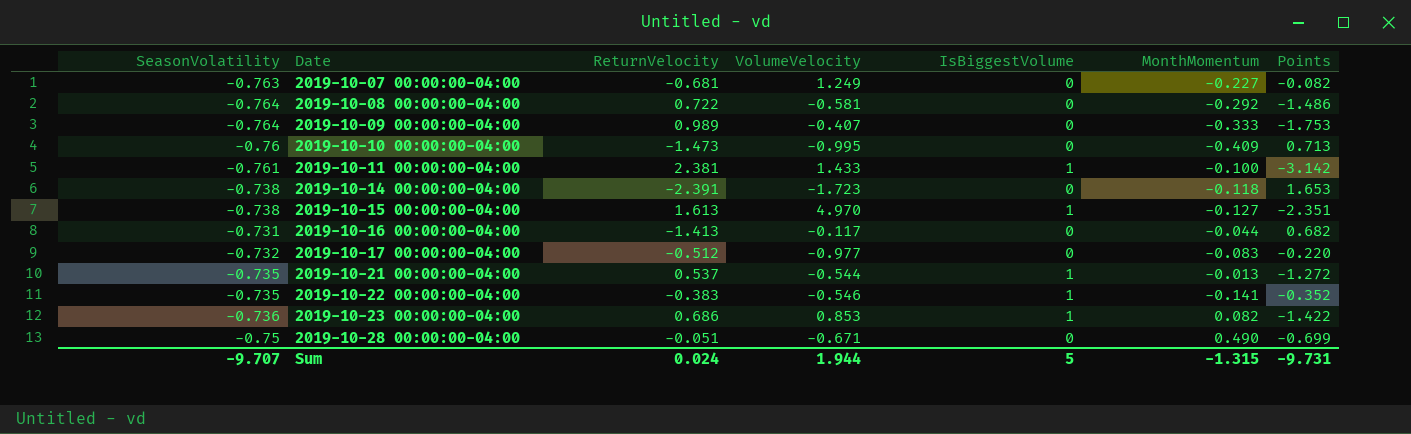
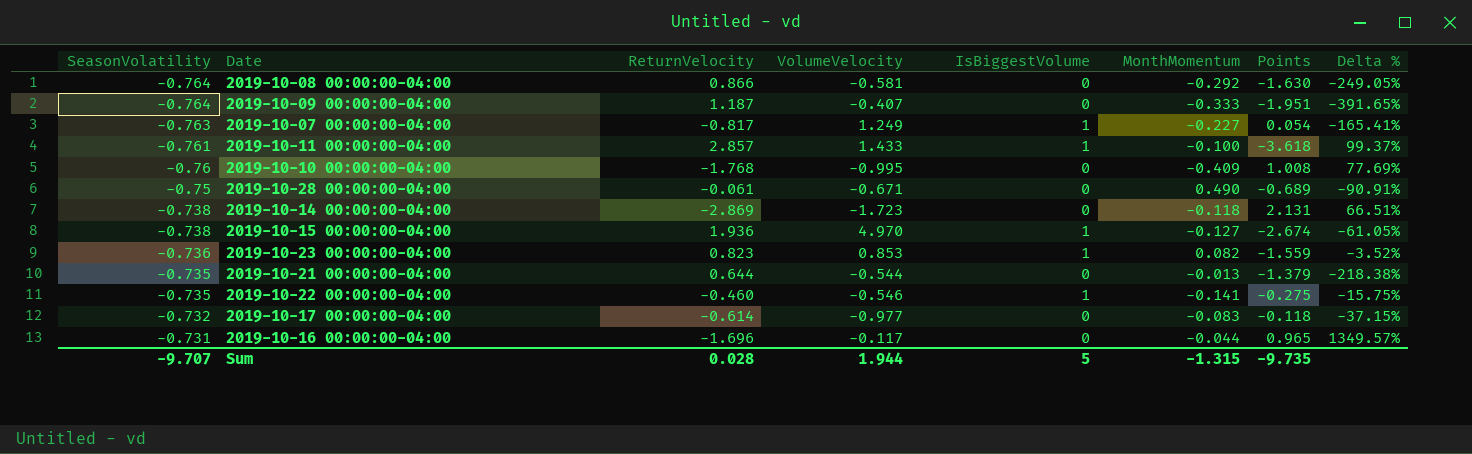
row order: Date ascending -> SeasonVolatility ascending
column Delta % | formula: none -> ([ReturnVelocity] - [VolumeVelocity]) / [VolumeVelocity]
2019-10-08 00:00:00-04:00 | ReturnVelocity: 0.722 -> 0.866
2019-10-08 00:00:00-04:00 | Points: -1.486 -> -1.630
2019-10-09 00:00:00-04:00 | ReturnVelocity: 0.989 -> 1.187
2019-10-09 00:00:00-04:00 | Points: -1.753 -> -1.951
2019-10-07 00:00:00-04:00 | ReturnVelocity: -0.681 -> -0.817
2019-10-07 00:00:00-04:00 | IsBiggestVolume: 0 -> 1
2019-10-07 00:00:00-04:00 | Points: -0.082 -> 0.054
2019-10-11 00:00:00-04:00 | ReturnVelocity: 2.381 -> 2.857
2019-10-11 00:00:00-04:00 | Points: -3.142 -> -3.618
2019-10-10 00:00:00-04:00 | ReturnVelocity: -1.473 -> -1.768
2019-10-10 00:00:00-04:00 | Points: 0.713 -> 1.008
2019-10-28 00:00:00-04:00 | ReturnVelocity: -0.051 -> -0.061
2019-10-28 00:00:00-04:00 | Points: -0.699 -> -0.689
2019-10-14 00:00:00-04:00 | ReturnVelocity: -2.391 -> -2.869
2019-10-14 00:00:00-04:00 | Points: 1.653 -> 2.131
2019-10-15 00:00:00-04:00 | ReturnVelocity: 1.613 -> 1.936
2019-10-15 00:00:00-04:00 | Points: -2.351 -> -2.674
2019-10-23 00:00:00-04:00 | ReturnVelocity: 0.686 -> 0.823
2019-10-23 00:00:00-04:00 | Points: -1.422 -> -1.559
2019-10-21 00:00:00-04:00 | ReturnVelocity: 0.537 -> 0.644
2019-10-21 00:00:00-04:00 | IsBiggestVolume: 1 -> 0
2019-10-21 00:00:00-04:00 | Points: -1.272 -> -1.379
2019-10-22 00:00:00-04:00 | ReturnVelocity: -0.383 -> -0.460
2019-10-22 00:00:00-04:00 | Points: -0.352 -> -0.275
2019-10-17 00:00:00-04:00 | ReturnVelocity: -0.512 -> -0.614
2019-10-17 00:00:00-04:00 | Points: -0.220 -> -0.118
2019-10-16 00:00:00-04:00 | ReturnVelocity: -1.413 -> -1.696
2019-10-16 00:00:00-04:00 | Points: 0.682 -> 0.965
Sum | ReturnVelocity: 0.024 -> 0.028
Sum | Points: -9.731 -> -9.735

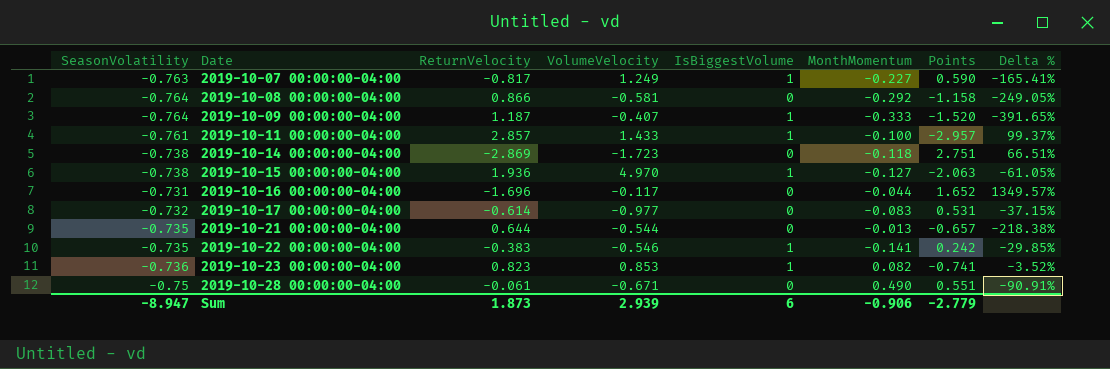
row order: SeasonVolatility ascending -> Date ascending
column Points | formula: [SeasonVolatility] - [ReturnVelocity] -> [MonthMomentum] - [ReturnVelocity]
row 2019-10-10 00:00:00-04:00: -0.76 | -1.768 | -0.995 | 0 | -0.409 | 1.008 | 77.69% -> none
2019-10-09 00:00:00-04:00 | IsBiggestVolume: 0 -> 1
2019-10-22 00:00:00-04:00 | ReturnVelocity: -0.460 -> -0.383
2019-10-22 00:00:00-04:00 | Delta %: -15.75% -> -29.85%
Sum | SeasonVolatility: -9.707 -> -8.947
Sum | ReturnVelocity: 0.028 -> 1.873
Sum | VolumeVelocity: 1.944 -> 2.939
Sum | IsBiggestVolume: 5 -> 6
Sum | MonthMomentum: -1.315 -> -0.906
Sum | Points: -9.735 -> -2.779

